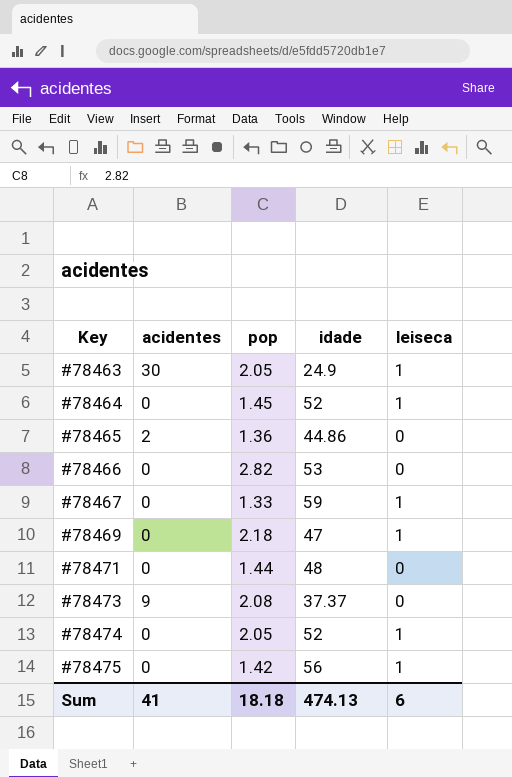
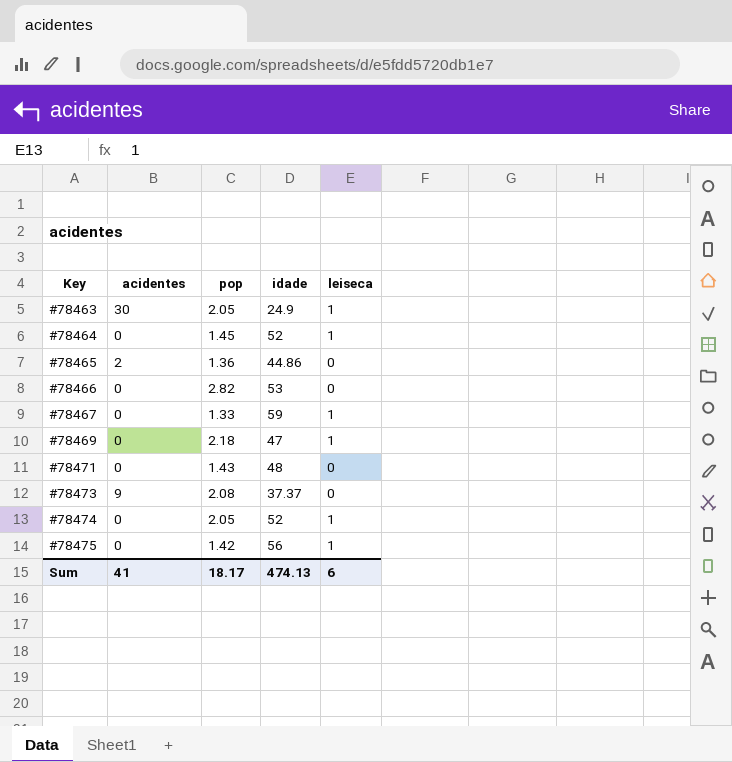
#78471 | pop: 1.44 -> 1.43
Sum | pop: 18.18 -> 18.17

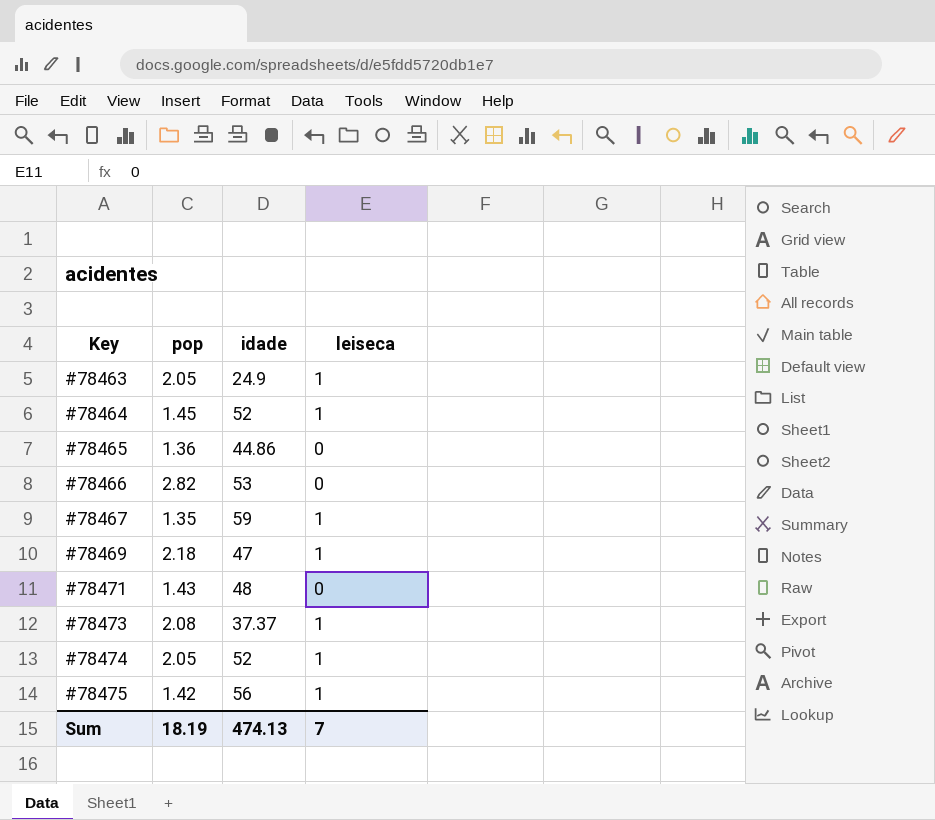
column acidentes | position: 2 -> none
#78467 | pop: 1.33 -> 1.35
#78473 | leiseca: 0 -> 1
Sum | pop: 18.17 -> 18.19
Sum | leiseca: 6 -> 7

